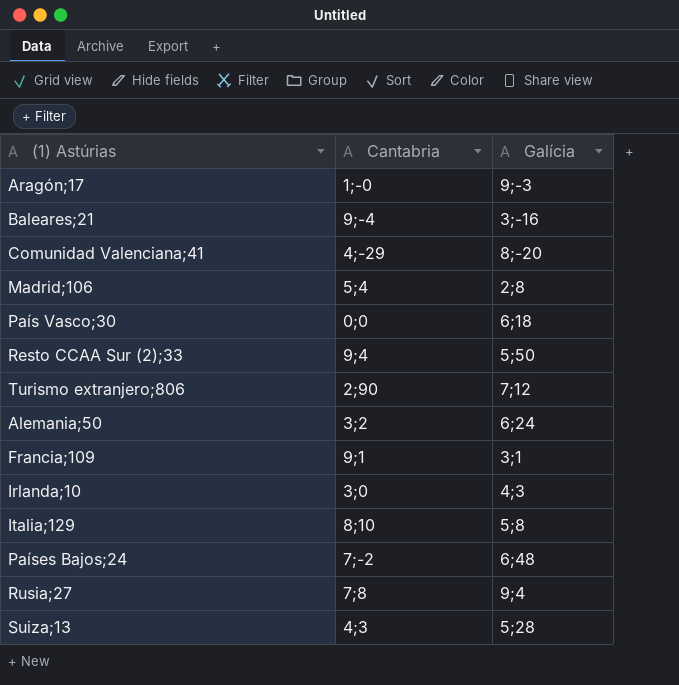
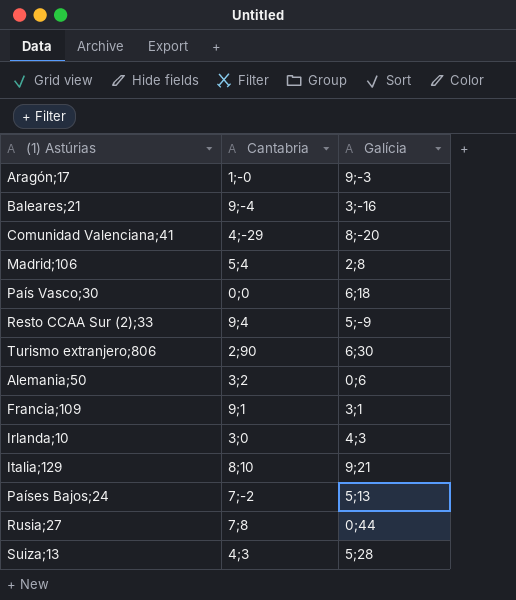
Resto CCAA Sur (2);33 | Galícia: 5;50 -> 5;-9
Turismo extranjero;806 | Galícia: 7;12 -> 6;30
Alemania;50 | Galícia: 6;24 -> 0;6
Italia;129 | Galícia: 5;8 -> 9;21
Países Bajos;24 | Galícia: 6;48 -> 5;13
Rusia;27 | Galícia: 9;4 -> 0;44

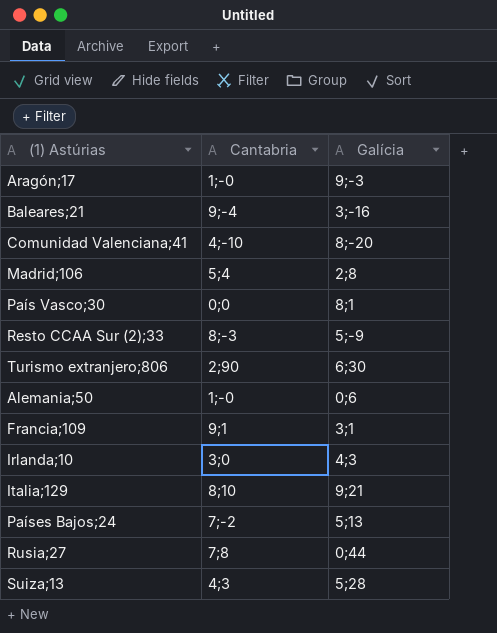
Comunidad Valenciana;41 | Cantabria: 4;-29 -> 4;-10
País Vasco;30 | Galícia: 6;18 -> 8;1
Resto CCAA Sur (2);33 | Cantabria: 9;4 -> 8;-3
Alemania;50 | Cantabria: 3;2 -> 1;-0

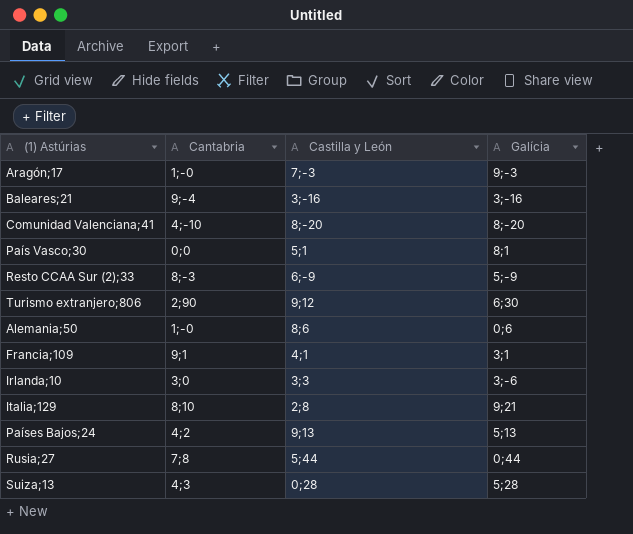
column Castilla y León | position: none -> 3
row Madrid;106: 5;4 | 2;8 -> none
Irlanda;10 | Galícia: 4;3 -> 3;-6
Países Bajos;24 | Cantabria: 7;-2 -> 4;2

